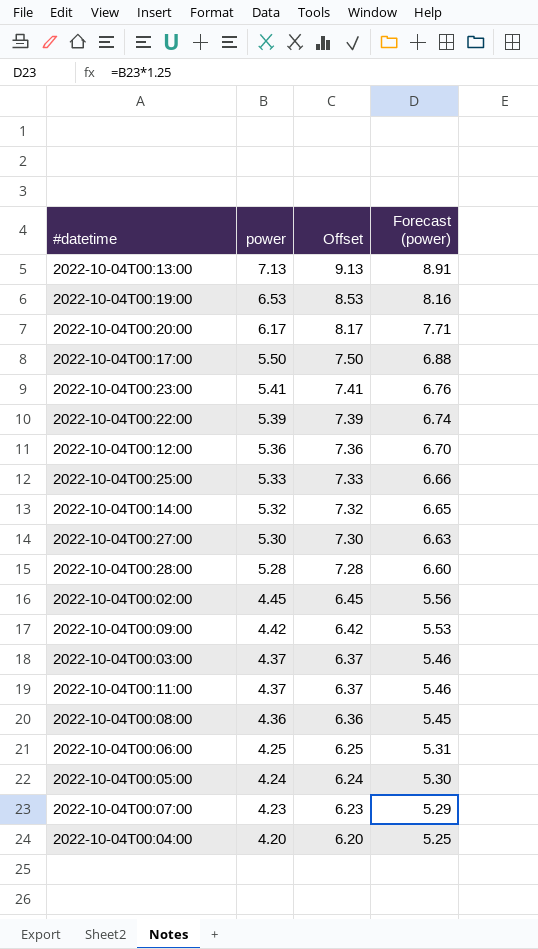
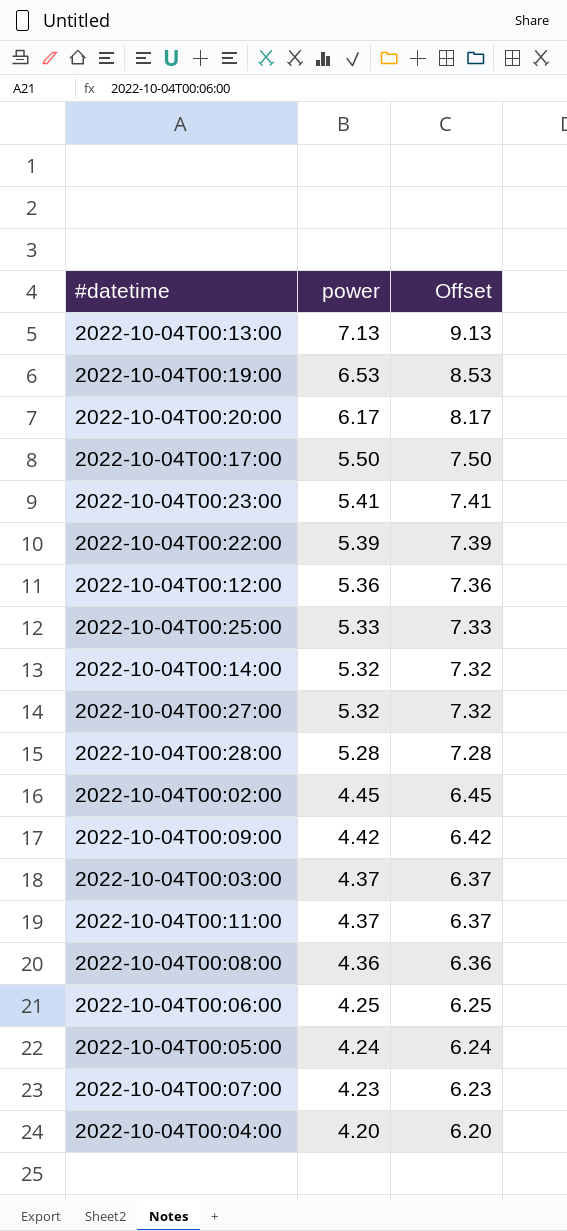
column Forecast (power) | formula: [power] * 1.25 -> none
2022-10-04T00:27:00 | power: 5.30 -> 5.32
2022-10-04T00:27:00 | Offset: 7.30 -> 7.32

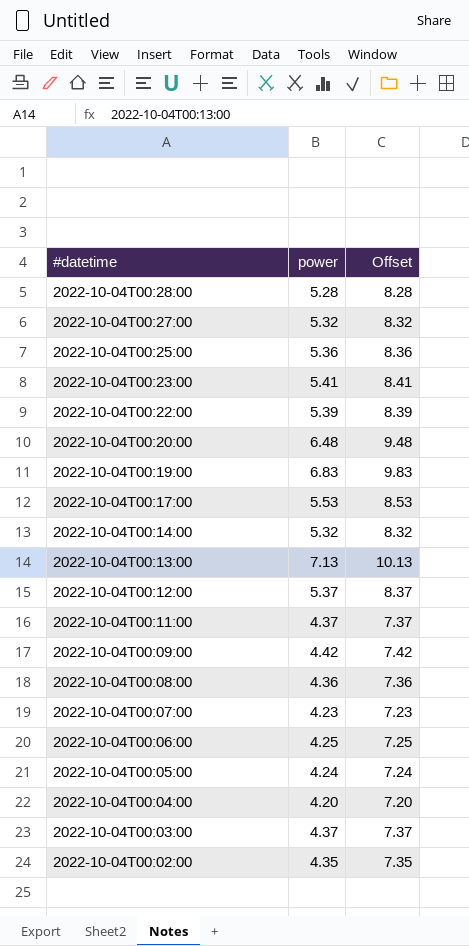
row order: power descending -> #datetime descending
column Offset | formula: [power] + 2 -> [power] + 3
2022-10-04T00:25:00 | power: 5.33 -> 5.36
2022-10-04T00:20:00 | power: 6.17 -> 6.48
2022-10-04T00:19:00 | power: 6.53 -> 6.83
2022-10-04T00:17:00 | power: 5.50 -> 5.53
2022-10-04T00:12:00 | power: 5.36 -> 5.37
2022-10-04T00:02:00 | power: 4.45 -> 4.35

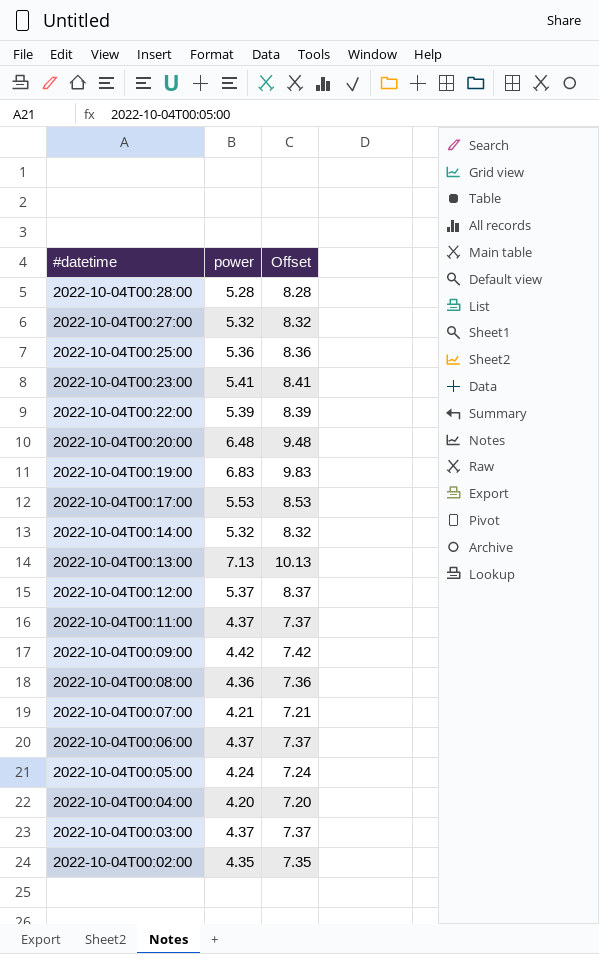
2022-10-04T00:07:00 | power: 4.23 -> 4.21
2022-10-04T00:07:00 | Offset: 7.23 -> 7.21
2022-10-04T00:06:00 | power: 4.25 -> 4.37
2022-10-04T00:06:00 | Offset: 7.25 -> 7.37

